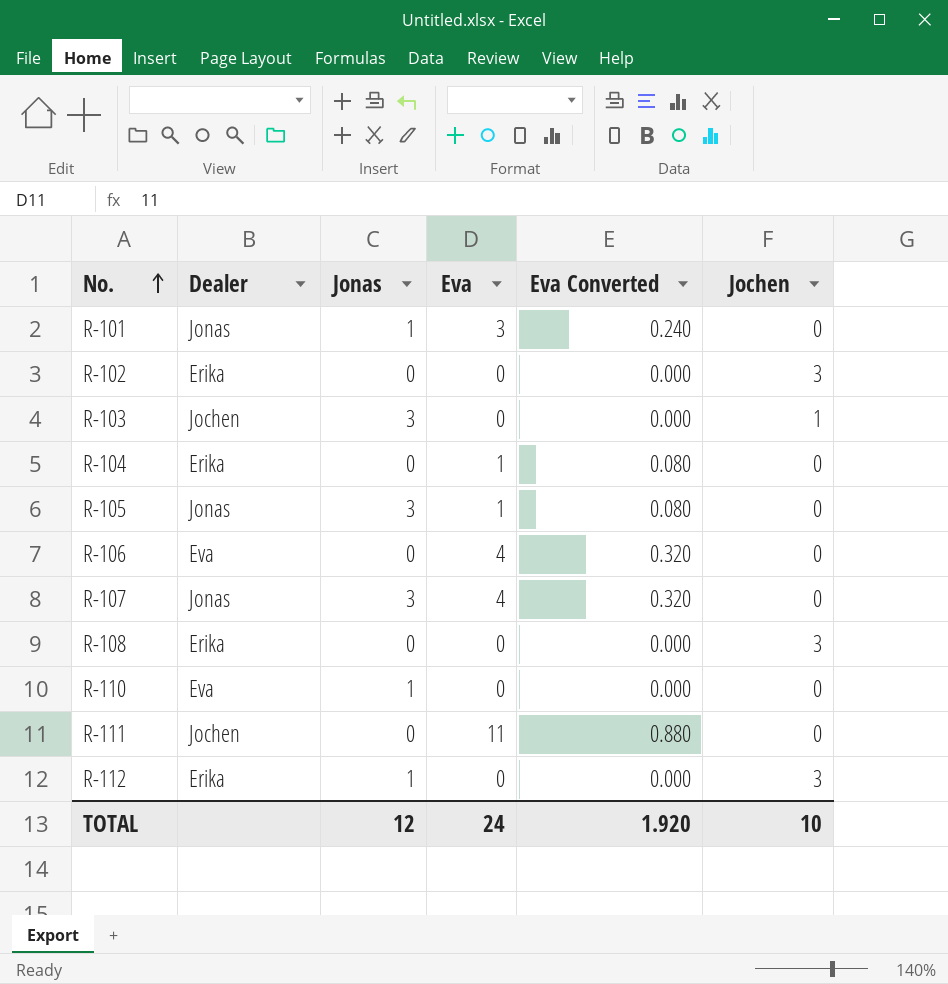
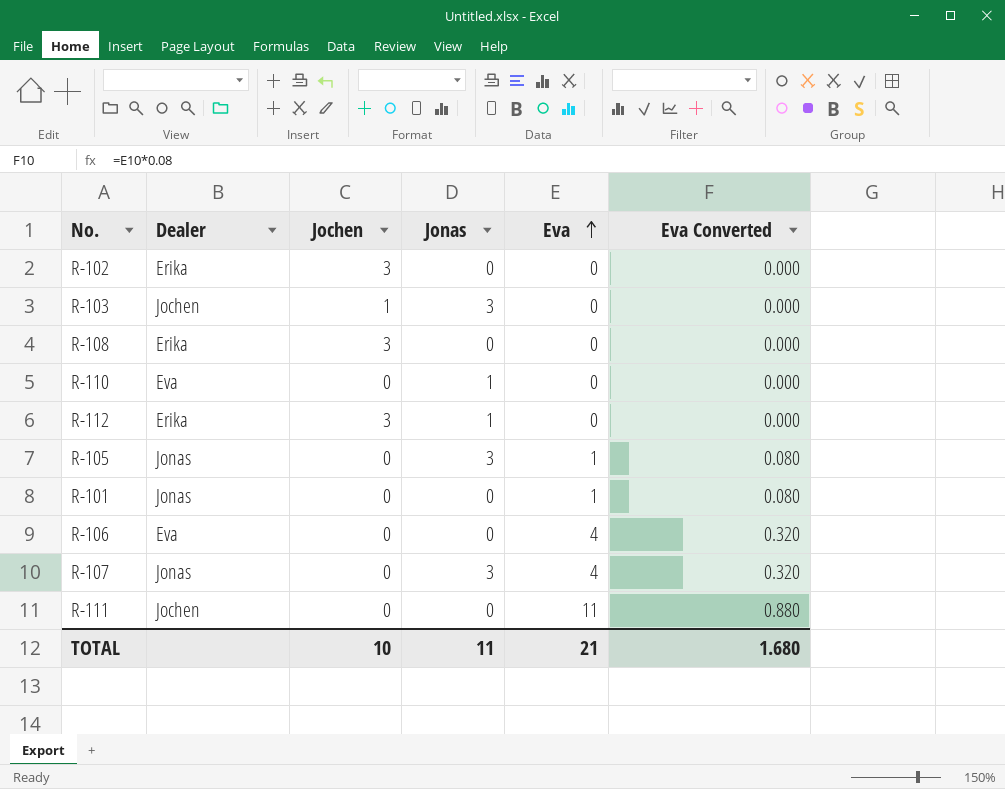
row order: No. ascending -> Eva ascending
column Jochen | position: 6 -> 3
row R-104: Erika | 0 | 1 | 0.080 | 0 -> none
R-101 | Jonas: 1 -> 0
R-101 | Eva: 3 -> 1
R-101 | Eva Converted: 0.240 -> 0.080
TOTAL | Jonas: 12 -> 11
TOTAL | Eva: 24 -> 21
TOTAL | Eva Converted: 1.920 -> 1.680

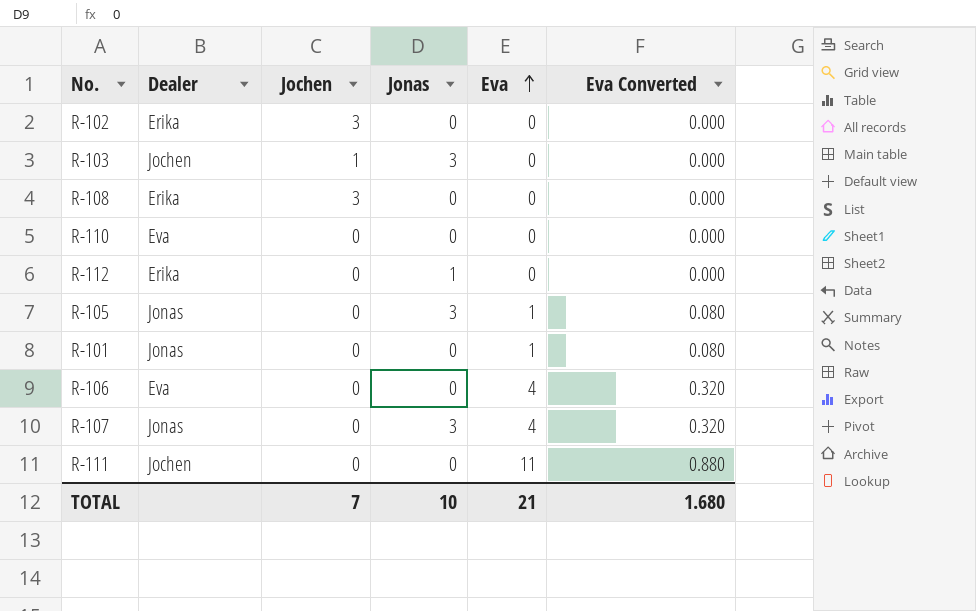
R-110 | Jonas: 1 -> 0
R-112 | Jochen: 3 -> 0
TOTAL | Jochen: 10 -> 7
TOTAL | Jonas: 11 -> 10

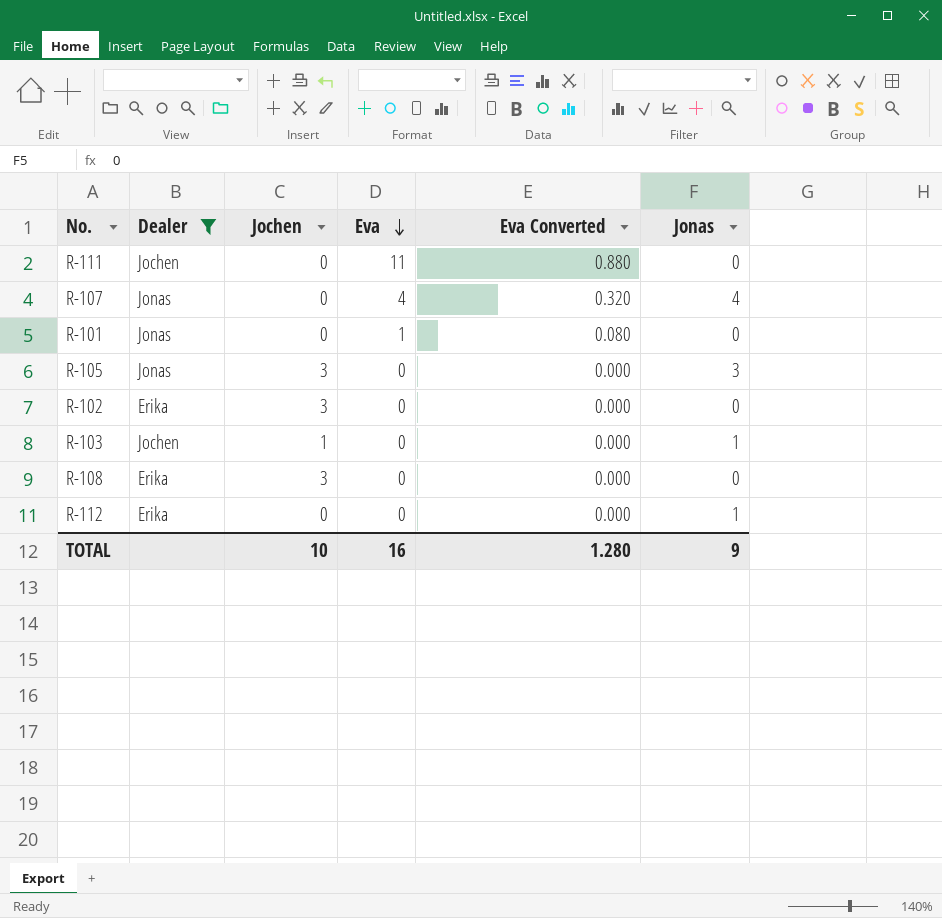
filter: none -> Dealer != Eva
row order: Eva ascending -> Eva descending
column Jonas | position: 4 -> 6
R-107 | Jonas: 3 -> 4
R-105 | Jochen: 0 -> 3
R-105 | Eva: 1 -> 0
R-105 | Eva Converted: 0.080 -> 0.000
R-103 | Jonas: 3 -> 1
TOTAL | Jochen: 7 -> 10
TOTAL | Eva: 21 -> 16
TOTAL | Eva Converted: 1.680 -> 1.280
TOTAL | Jonas: 10 -> 9

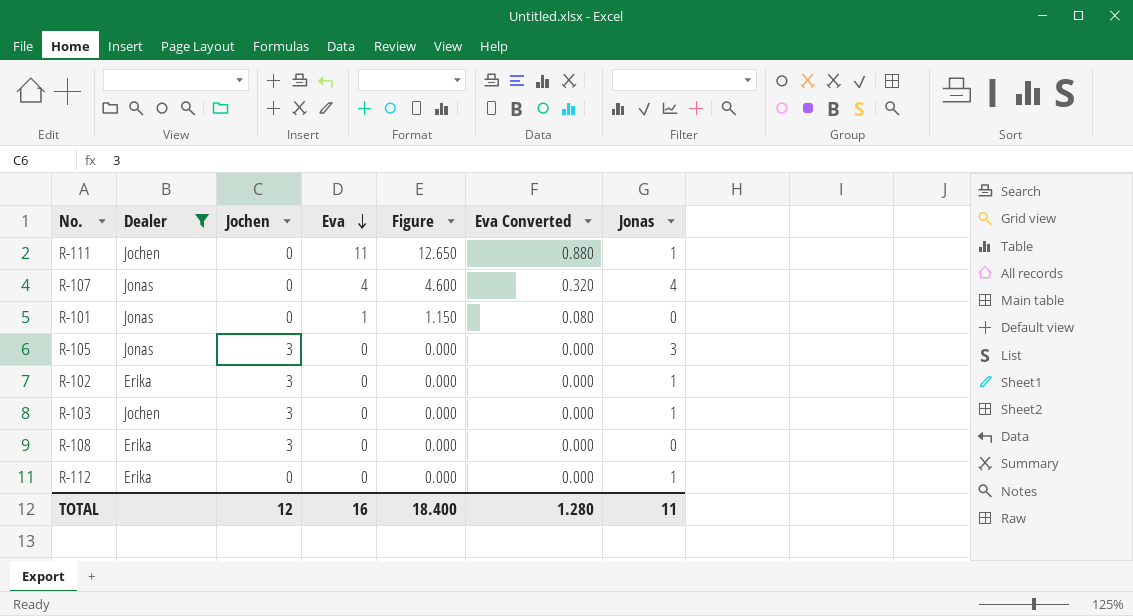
column Figure | formula: none -> [Eva] * 1.15
R-111 | Jonas: 0 -> 1
R-102 | Jonas: 0 -> 1
R-103 | Jochen: 1 -> 3
TOTAL | Jochen: 10 -> 12
TOTAL | Jonas: 9 -> 11

